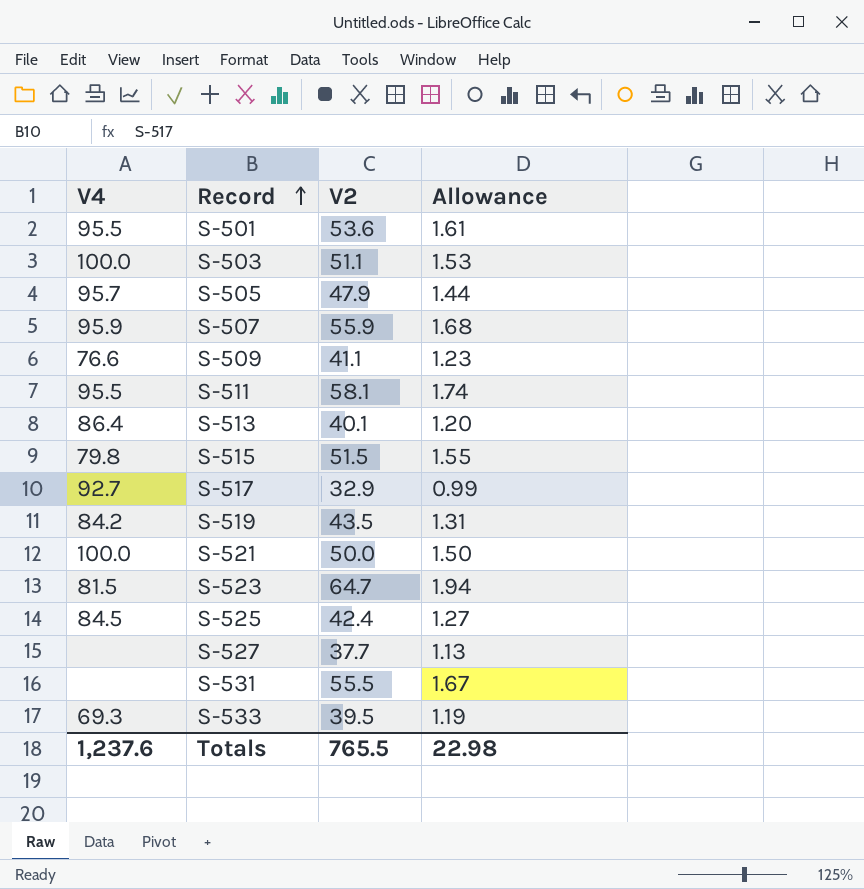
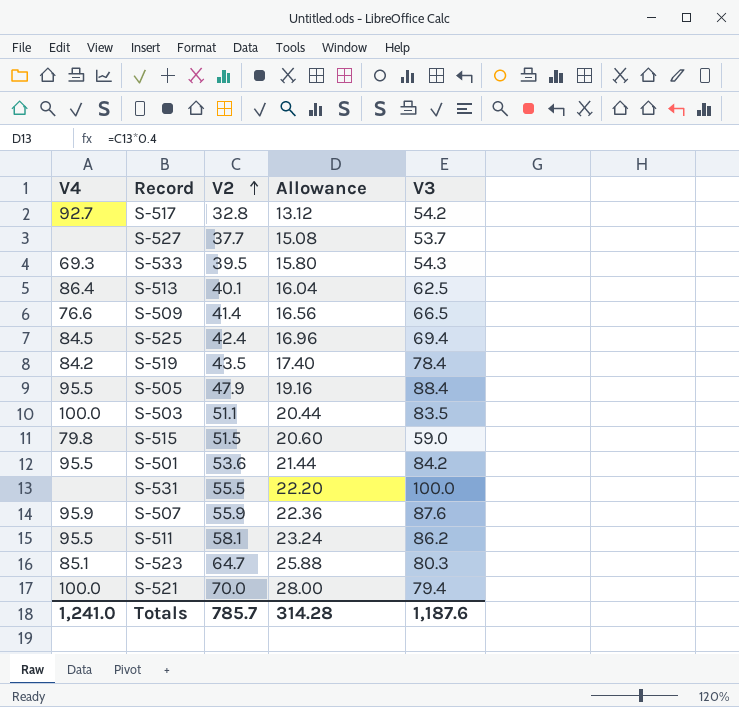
row order: Record ascending -> V2 ascending
column Allowance | formula: [V2] * 0.03 -> [V2] * 0.4
column V3 | position: none -> 5
S-517 | V2: 32.9 -> 32.8
S-509 | V2: 41.1 -> 41.4
S-505 | V4: 95.7 -> 95.5
S-523 | V4: 81.5 -> 85.1
S-521 | V2: 50.0 -> 70.0
Totals | V4: 1,237.6 -> 1,241.0
Totals | V2: 765.5 -> 785.7
Totals | Allowance: 22.98 -> 314.28

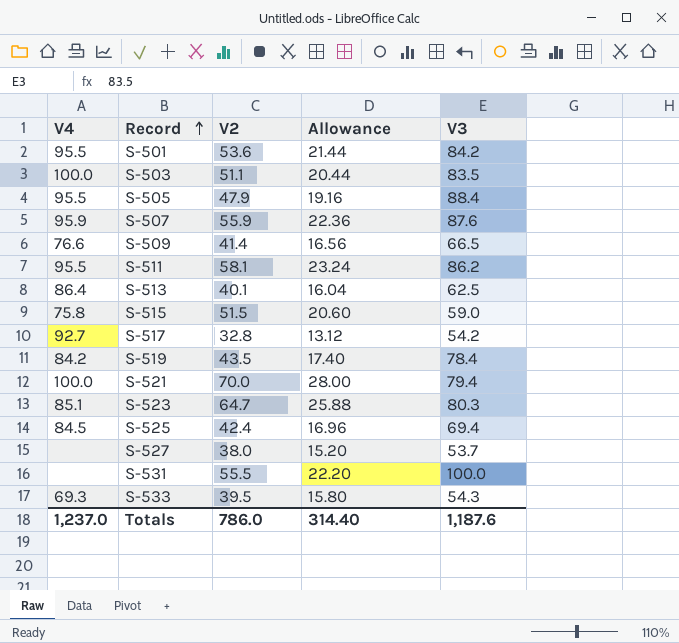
row order: V2 ascending -> Record ascending
S-515 | V4: 79.8 -> 75.8
S-527 | V2: 37.7 -> 38.0
S-527 | Allowance: 15.08 -> 15.20
Totals | V4: 1,241.0 -> 1,237.0
Totals | V2: 785.7 -> 786.0
Totals | Allowance: 314.28 -> 314.40

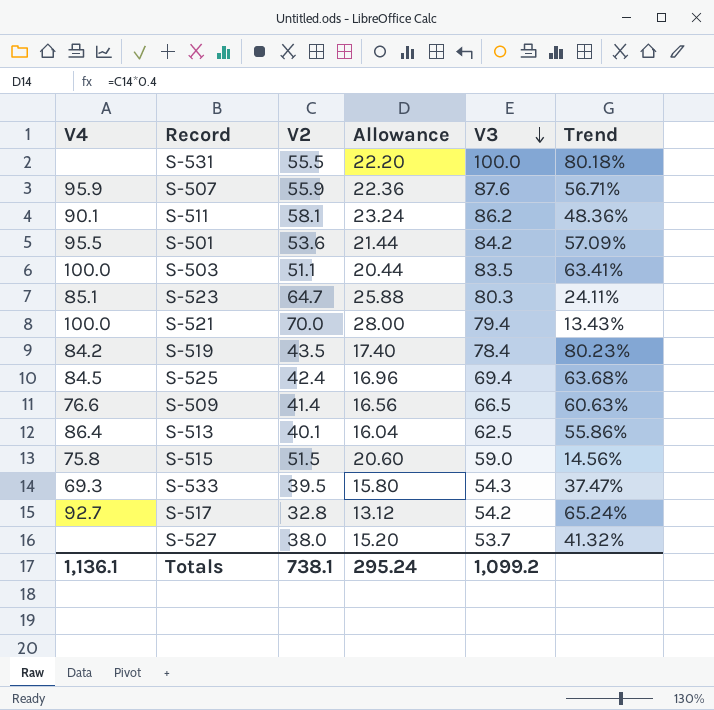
row order: Record ascending -> V3 descending
column Trend | formula: none -> ([V3] - [V2]) / [V2]
row S-505: 95.5 | 47.9 | 19.16 | 88.4 -> none
S-511 | V4: 95.5 -> 90.1
Totals | V4: 1,237.0 -> 1,136.1
Totals | V2: 786.0 -> 738.1
Totals | Allowance: 314.40 -> 295.24
Totals | V3: 1,187.6 -> 1,099.2

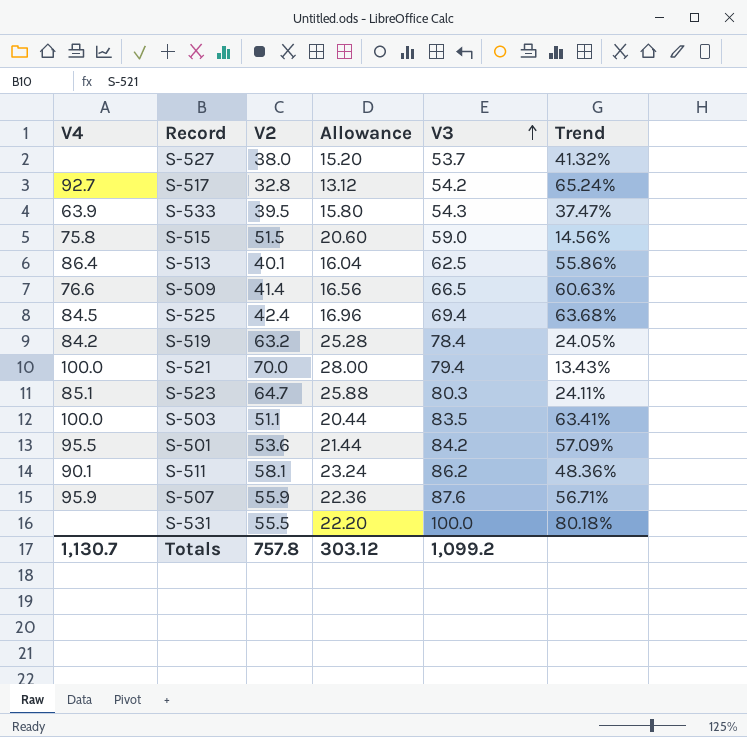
row order: V3 descending -> V3 ascending
S-533 | V4: 69.3 -> 63.9
S-519 | V2: 43.5 -> 63.2
S-519 | Allowance: 17.40 -> 25.28
S-519 | Trend: 80.23% -> 24.05%
Totals | V4: 1,136.1 -> 1,130.7
Totals | V2: 738.1 -> 757.8
Totals | Allowance: 295.24 -> 303.12

